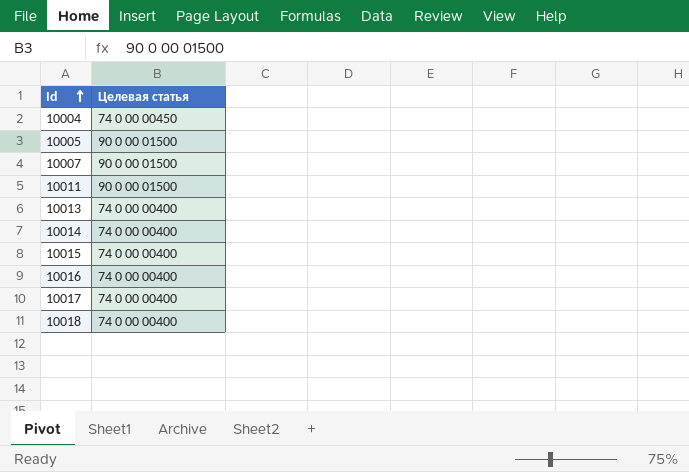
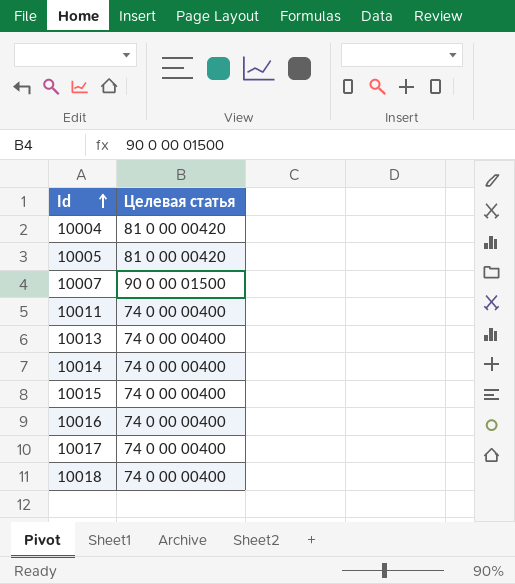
10004 | Целевая статья: 74 0 00 00450 -> 81 0 00 00420
10005 | Целевая статья: 90 0 00 01500 -> 81 0 00 00420
10011 | Целевая статья: 90 0 00 01500 -> 74 0 00 00400

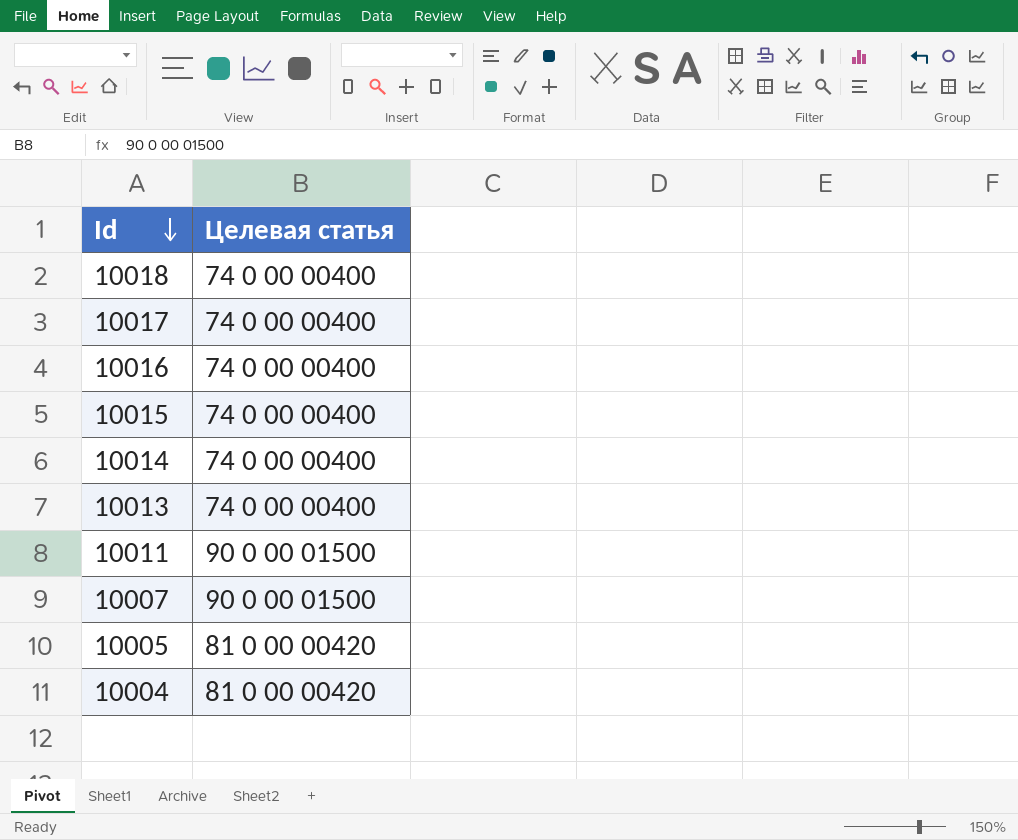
row order: Id ascending -> Id descending
10011 | Целевая статья: 74 0 00 00400 -> 90 0 00 01500

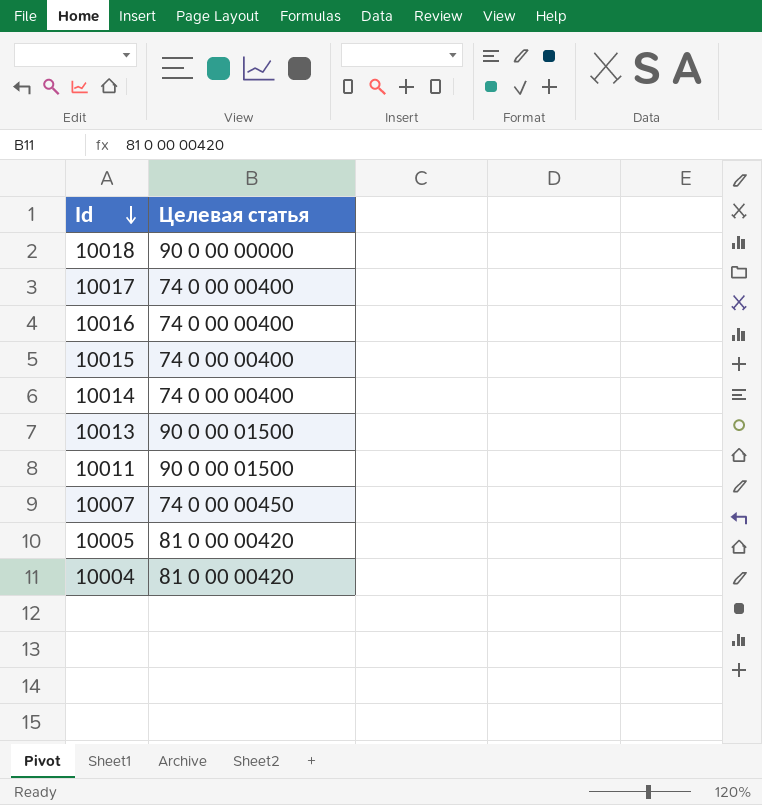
10018 | Целевая статья: 74 0 00 00400 -> 90 0 00 00000
10013 | Целевая статья: 74 0 00 00400 -> 90 0 00 01500
10007 | Целевая статья: 90 0 00 01500 -> 74 0 00 00450

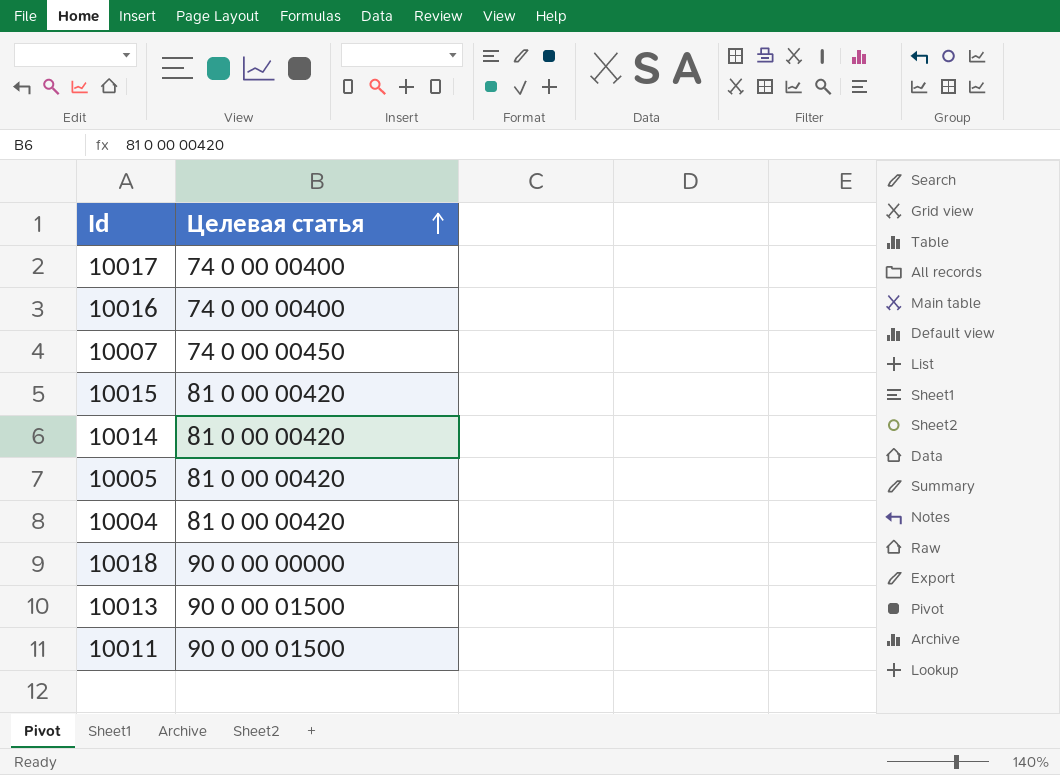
row order: Id descending -> Целевая статья ascending
10015 | Целевая статья: 74 0 00 00400 -> 81 0 00 00420
10014 | Целевая статья: 74 0 00 00400 -> 81 0 00 00420

